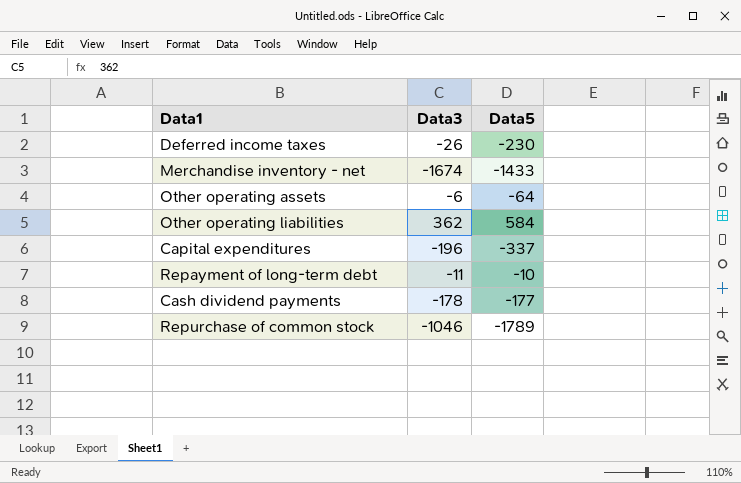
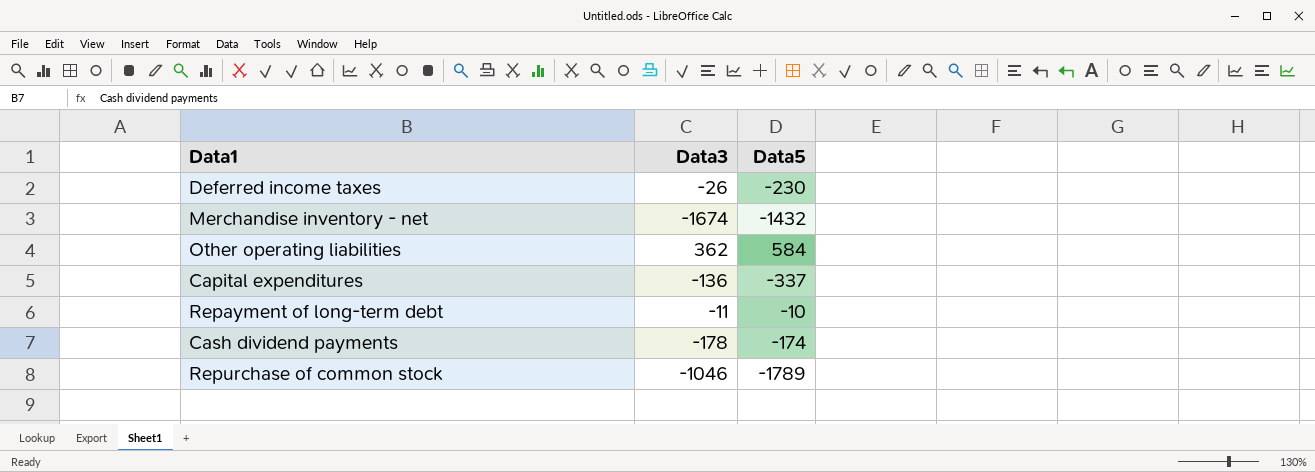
row Other operating assets: -6 | -64 -> none
Merchandise inventory - net | Data5: -1433 -> -1432
Capital expenditures | Data3: -196 -> -136
Cash dividend payments | Data5: -177 -> -174

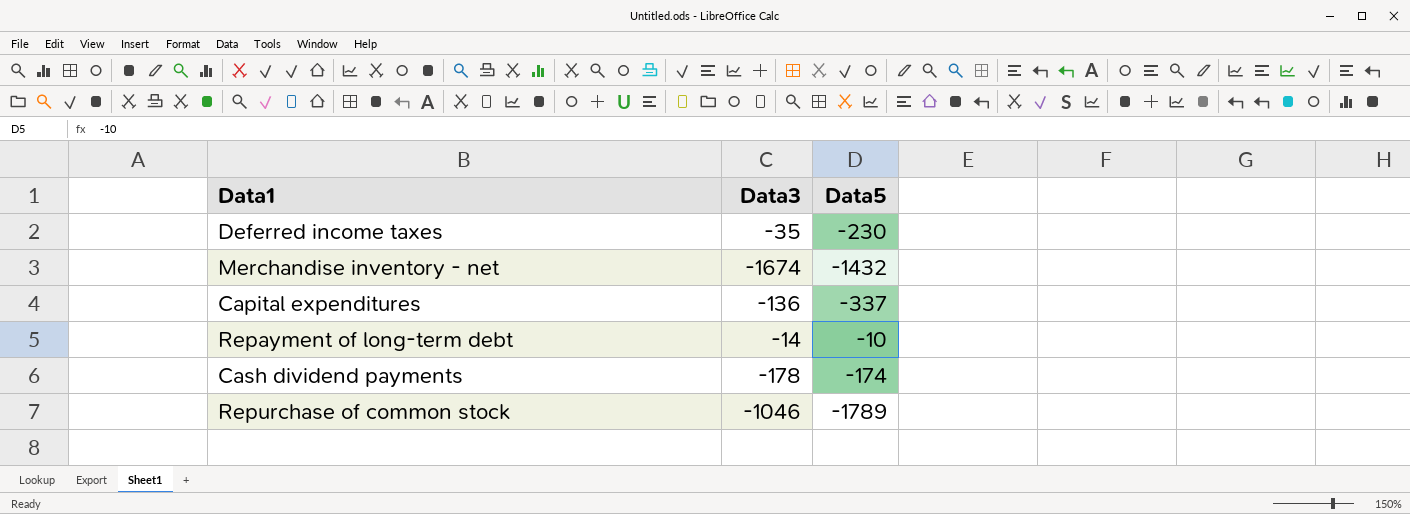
row Other operating liabilities: 362 | 584 -> none
Deferred income taxes | Data3: -26 -> -35
Repayment of long-term debt | Data3: -11 -> -14

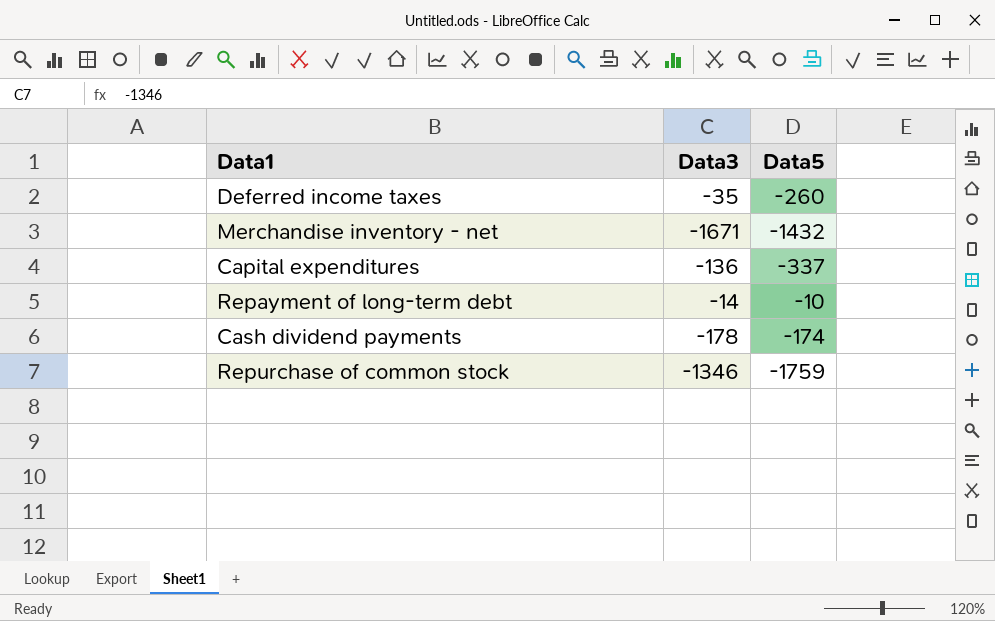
Deferred income taxes | Data5: -230 -> -260
Merchandise inventory - net | Data3: -1674 -> -1671
Repurchase of common stock | Data3: -1046 -> -1346
Repurchase of common stock | Data5: -1789 -> -1759

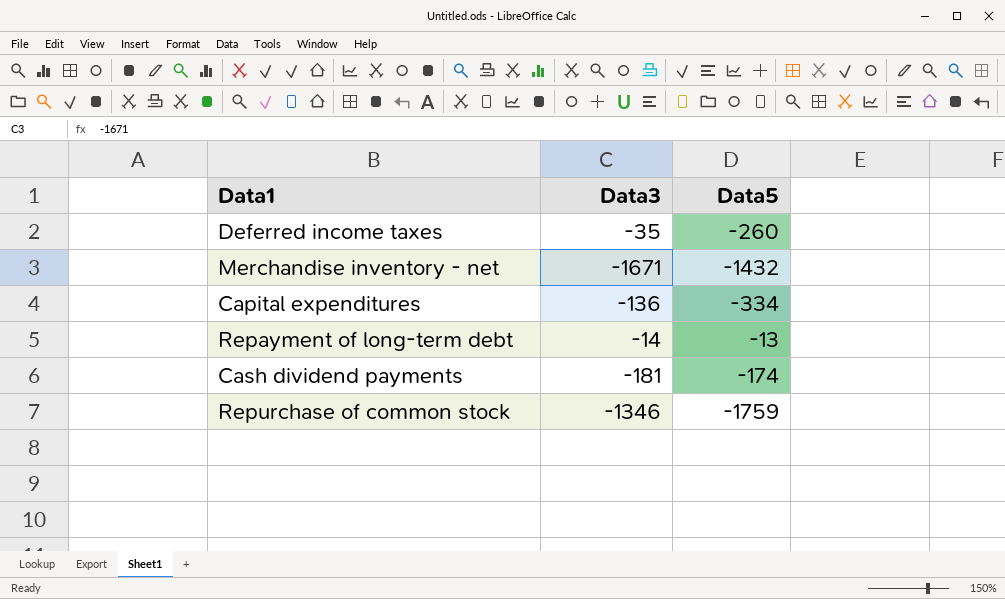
Capital expenditures | Data5: -337 -> -334
Repayment of long-term debt | Data5: -10 -> -13
Cash dividend payments | Data3: -178 -> -181

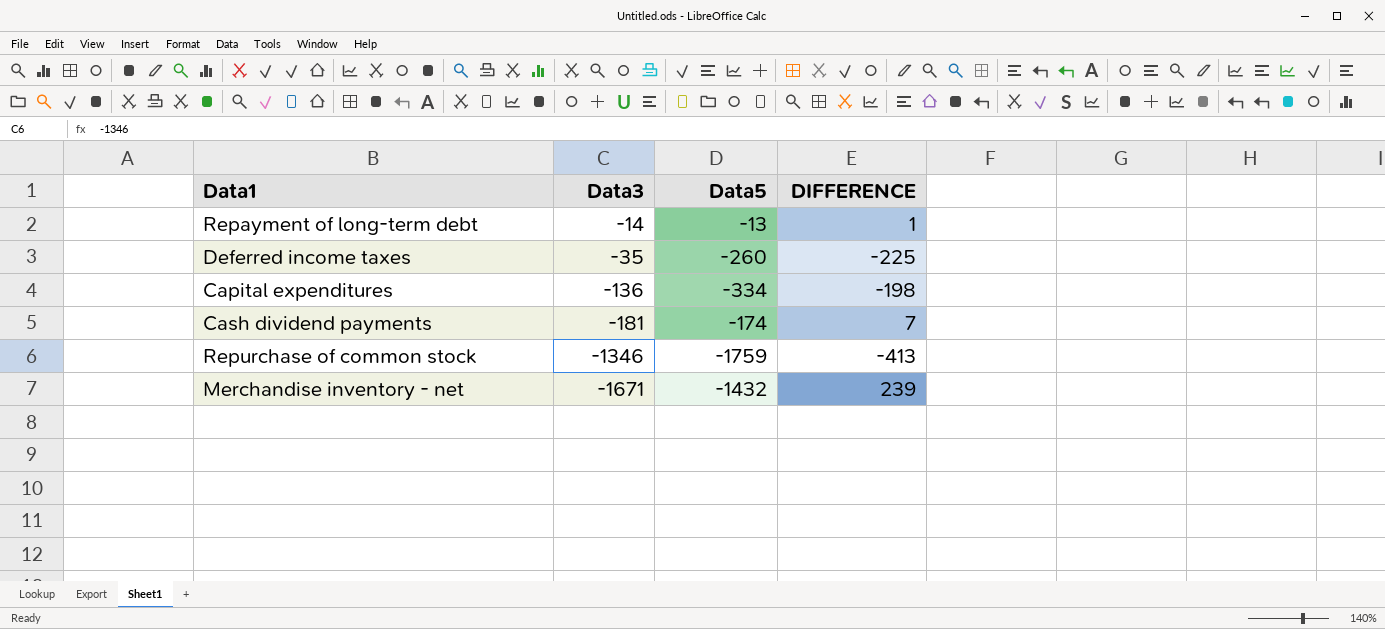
row order: none -> Data3 descending
column DIFFERENCE | formula: none -> [Data5] - [Data3]

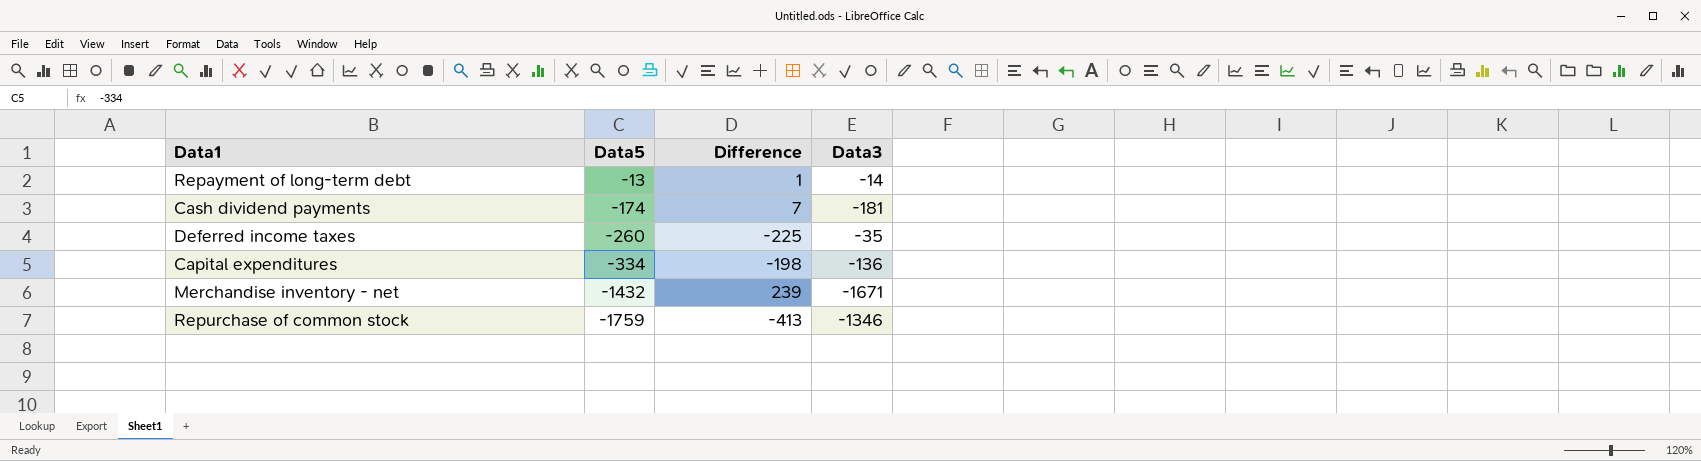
row order: Data3 descending -> Data5 descending
column name: DIFFERENCE -> Difference
column Data3 | position: 2 -> 4

